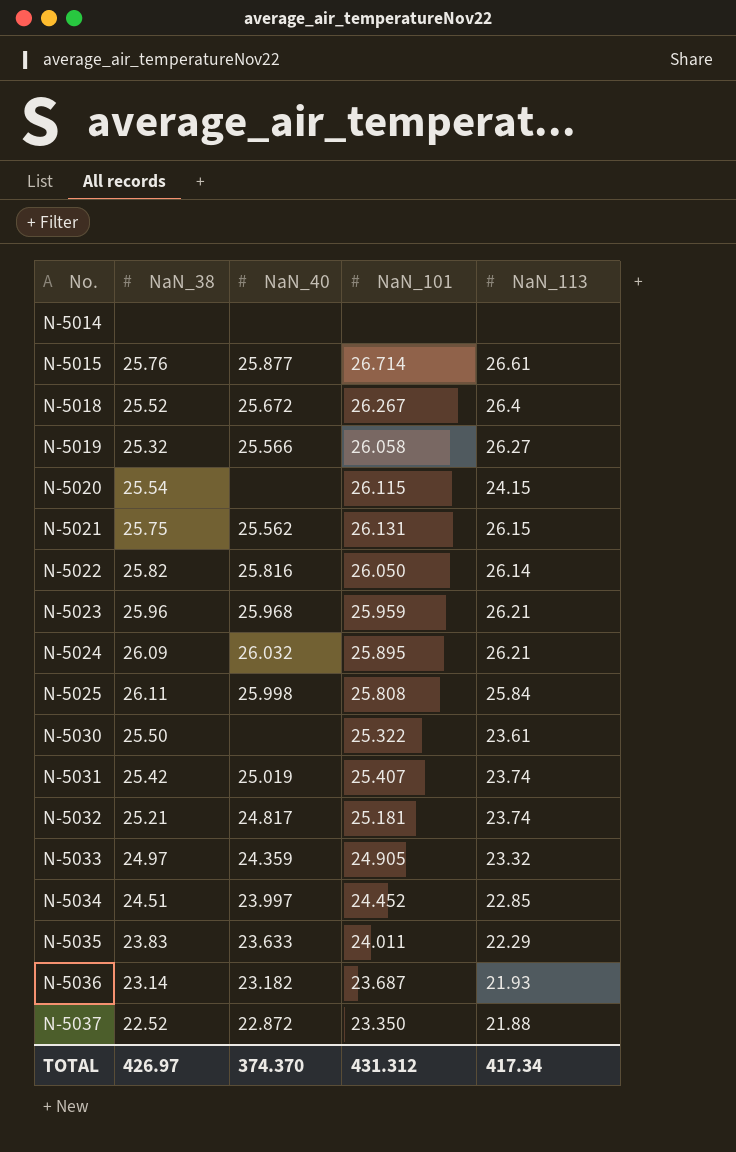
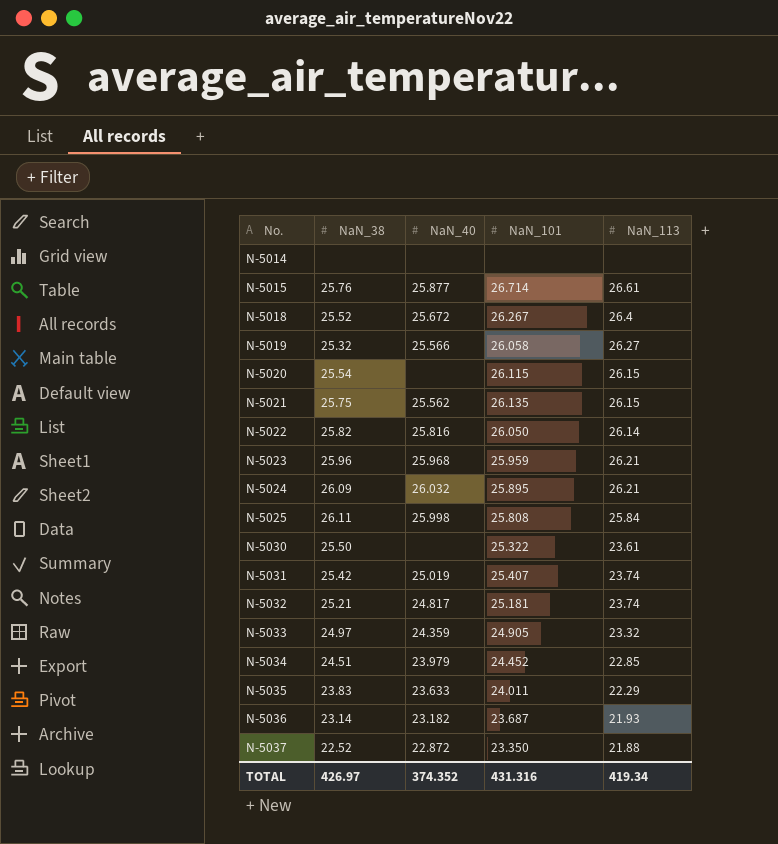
N-5020 | NaN_113: 24.15 -> 26.15
N-5021 | NaN_101: 26.131 -> 26.135
N-5034 | NaN_40: 23.997 -> 23.979
TOTAL | NaN_40: 374.370 -> 374.352
TOTAL | NaN_101: 431.312 -> 431.316
TOTAL | NaN_113: 417.34 -> 419.34

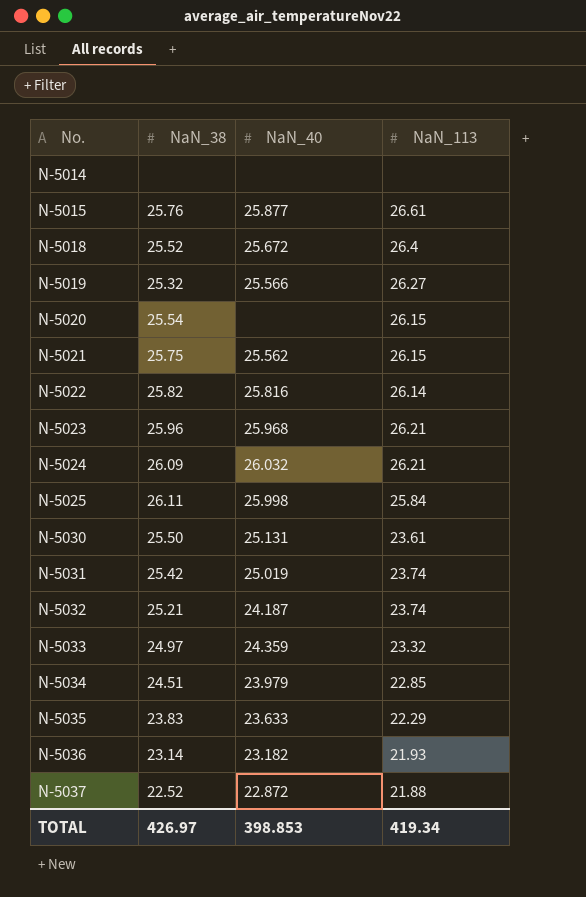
column NaN_101 | position: 4 -> none
N-5030 | NaN_40: none -> 25.131
N-5032 | NaN_40: 24.817 -> 24.187
TOTAL | NaN_40: 374.352 -> 398.853

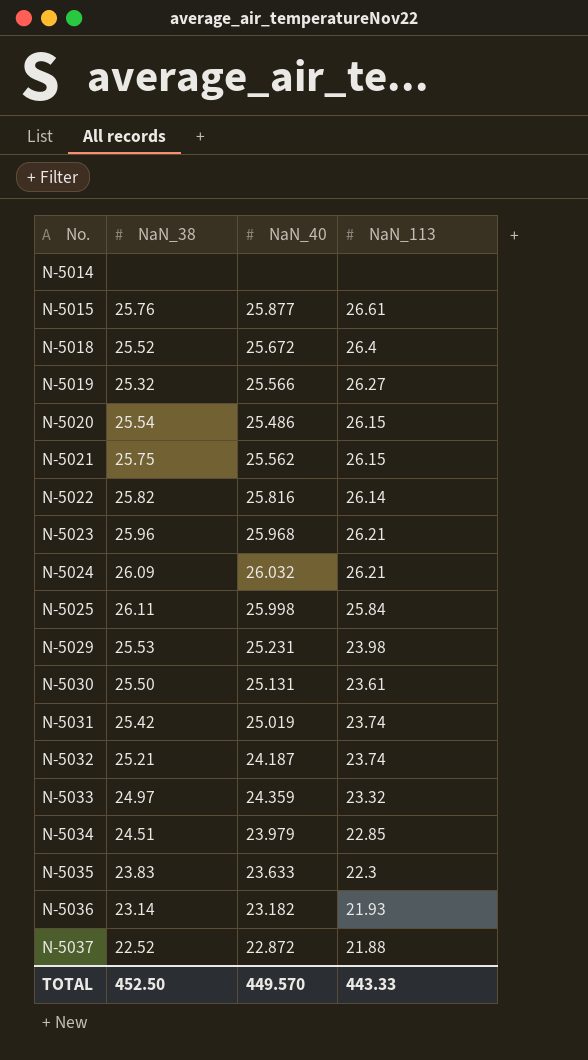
N-5020 | NaN_40: none -> 25.486
row N-5029: none -> 25.53 | 25.231 | 23.98
N-5035 | NaN_113: 22.29 -> 22.3
TOTAL | NaN_38: 426.97 -> 452.50
TOTAL | NaN_40: 398.853 -> 449.570
TOTAL | NaN_113: 419.34 -> 443.33

